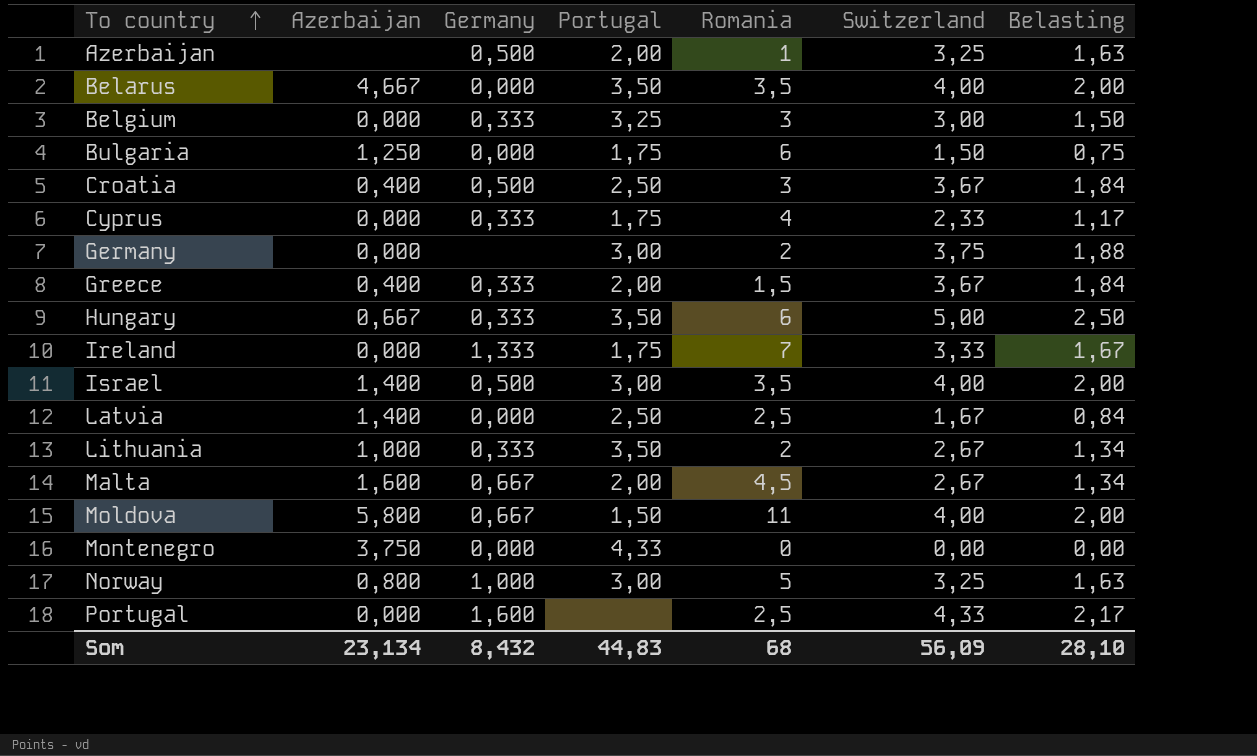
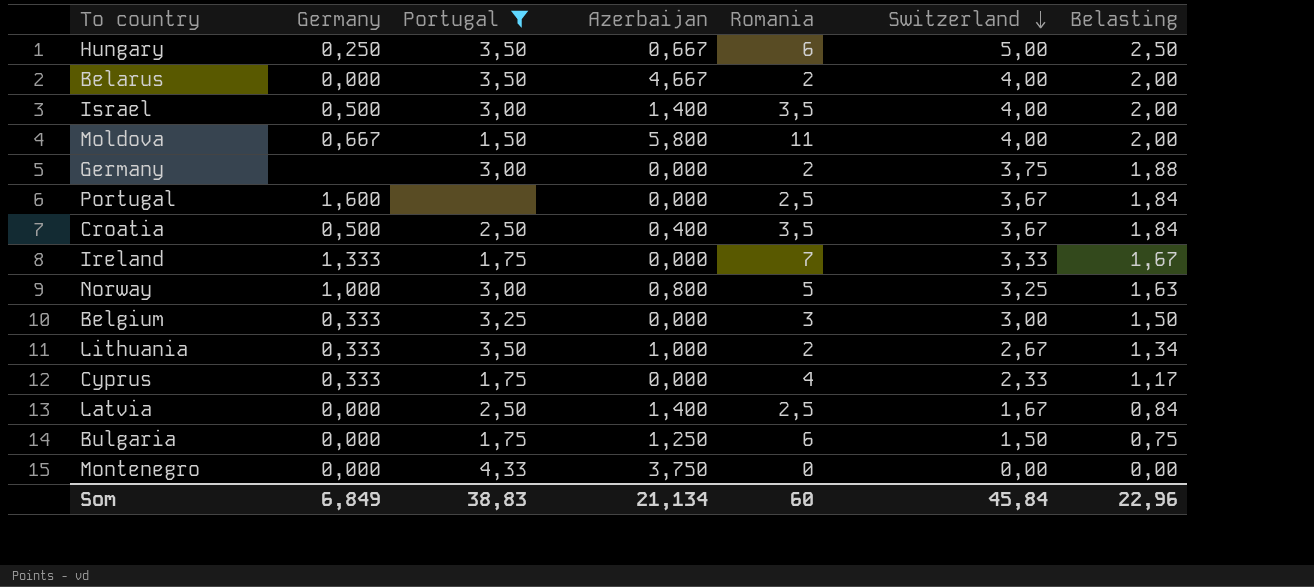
filter: none -> Portugal != 2,00
row order: To country ascending -> Switzerland descending
column Azerbaijan | position: 2 -> 4
Hungary | Germany: 0,333 -> 0,250
Belarus | Romania: 3,5 -> 2
Portugal | Switzerland: 4,33 -> 3,67
Portugal | Belasting: 2,17 -> 1,84
Croatia | Romania: 3 -> 3,5
Som | Germany: 8,432 -> 6,849
Som | Portugal: 44,83 -> 38,83
Som | Azerbaijan: 23,134 -> 21,134
Som | Romania: 68 -> 60
Som | Switzerland: 56,09 -> 45,84
Som | Belasting: 28,10 -> 22,96

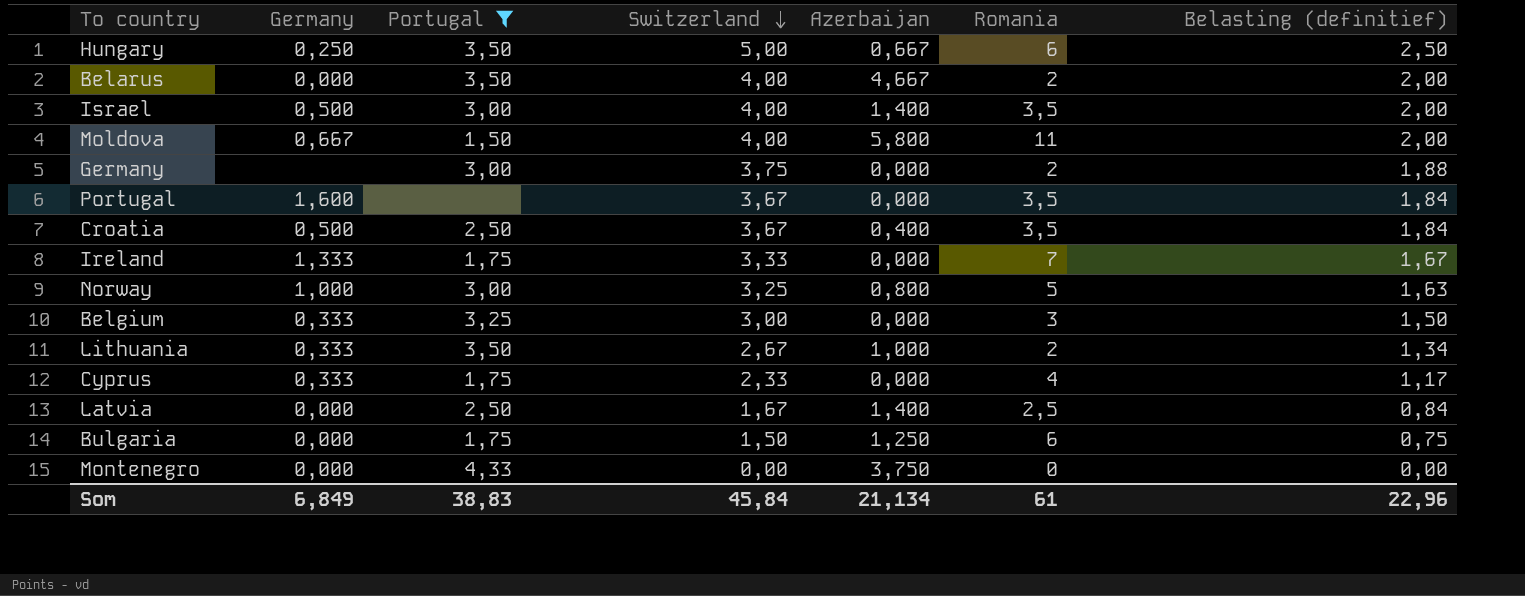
column Switzerland | position: 6 -> 4
column name: Belasting -> Belasting (definitief)
Portugal | Romania: 2,5 -> 3,5
Som | Romania: 60 -> 61

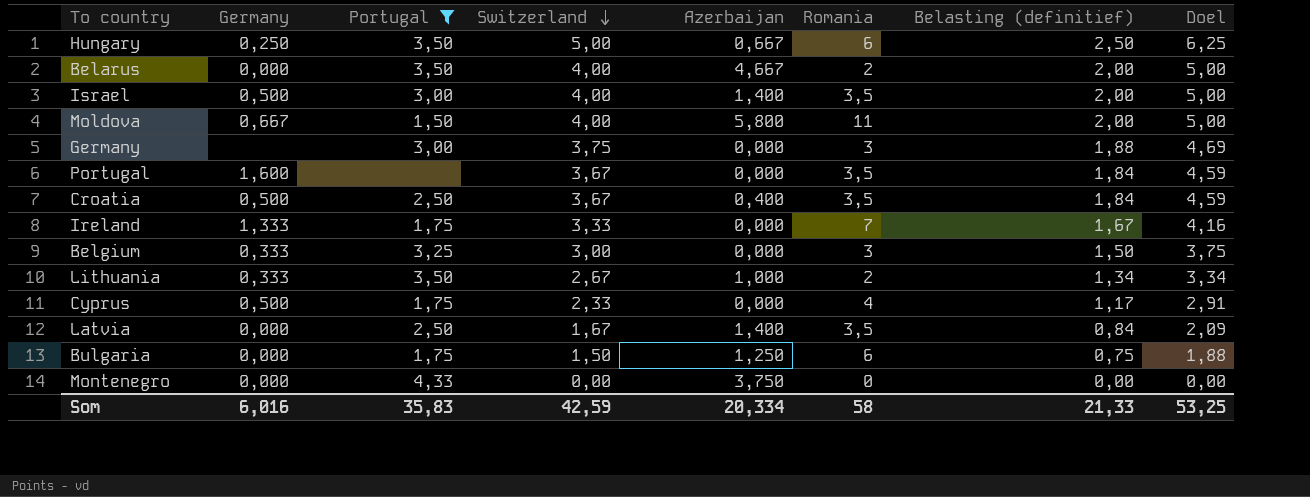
column Doel | formula: none -> [Switzerland] * 1,25
row Norway: 1,000 | 3,00 | 3,25 | 0,800 | 5 | 1,63 -> none
Germany | Romania: 2 -> 3
Cyprus | Germany: 0,333 -> 0,500
Latvia | Romania: 2,5 -> 3,5
Som | Germany: 6,849 -> 6,016
Som | Portugal: 38,83 -> 35,83
Som | Switzerland: 45,84 -> 42,59
Som | Azerbaijan: 21,134 -> 20,334
Som | Romania: 61 -> 58
Som | Belasting (definitief): 22,96 -> 21,33

